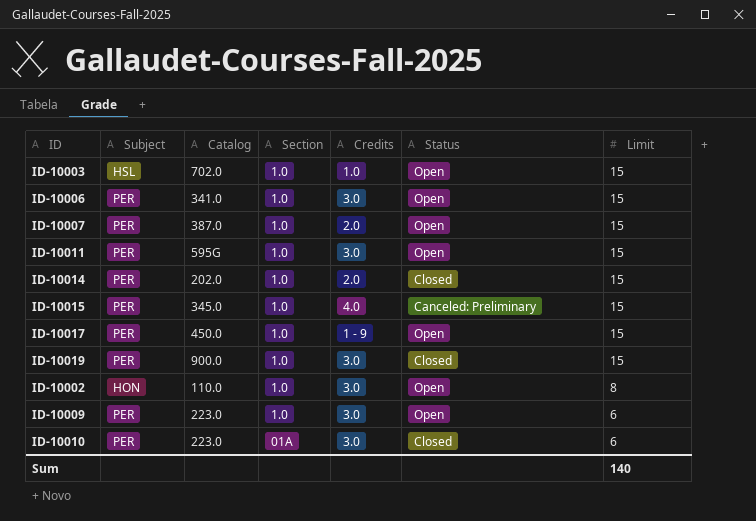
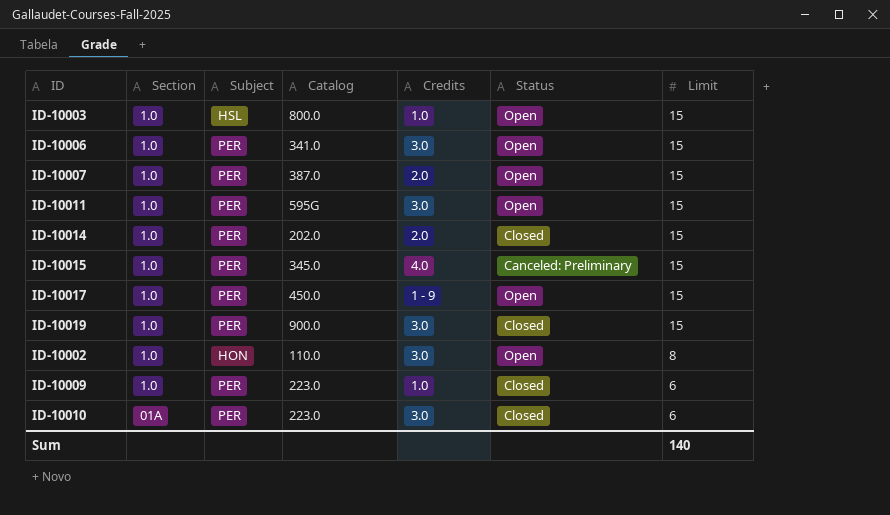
column Section | position: 4 -> 2
ID-10003 | Catalog: 702.0 -> 800.0
ID-10009 | Credits: 3.0 -> 1.0
ID-10009 | Status: Open -> Closed

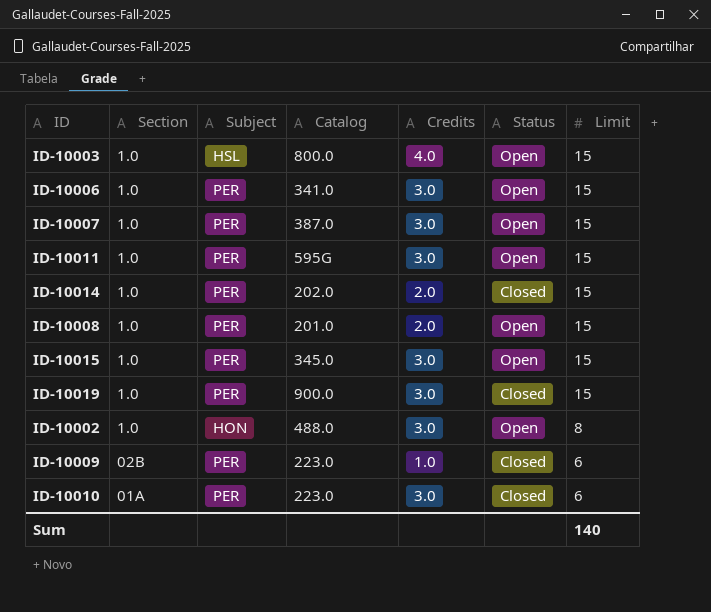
row ID-10017: 1.0 | PER | 450.0 | 1 - 9 | Open | 15 -> none
ID-10003 | Credits: 1.0 -> 4.0
ID-10007 | Credits: 2.0 -> 3.0
row ID-10008: none -> 1.0 | PER | 201.0 | 2.0 | Open | 15
ID-10015 | Credits: 4.0 -> 3.0
ID-10015 | Status: Canceled: Preliminary -> Open
ID-10002 | Catalog: 110.0 -> 488.0
ID-10009 | Section: 1.0 -> 02B

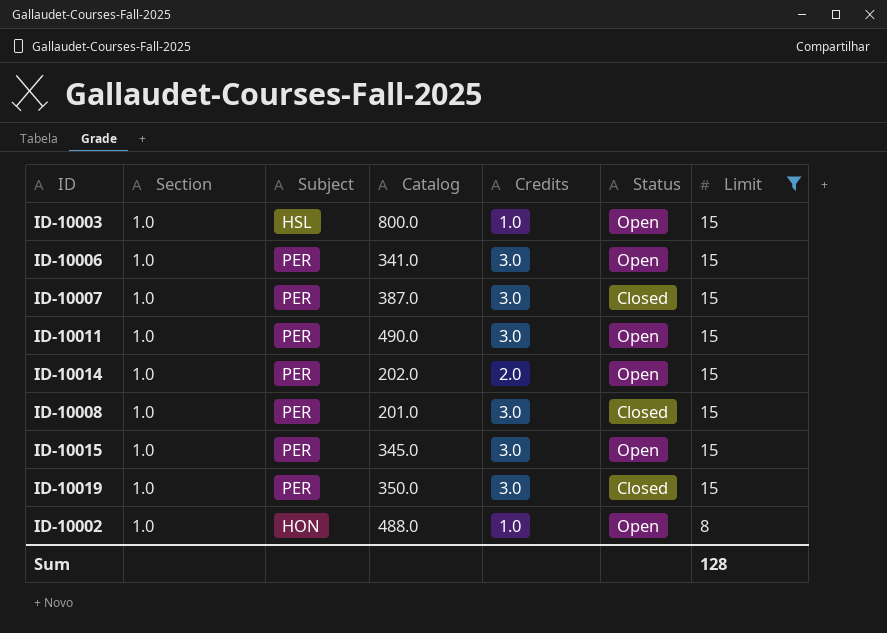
filter: none -> Limit != 6
ID-10003 | Credits: 4.0 -> 1.0
ID-10007 | Status: Open -> Closed
ID-10011 | Catalog: 595G -> 490.0
ID-10014 | Status: Closed -> Open
ID-10008 | Credits: 2.0 -> 3.0
ID-10008 | Status: Open -> Closed
ID-10019 | Catalog: 900.0 -> 350.0
ID-10002 | Credits: 3.0 -> 1.0
Sum | Limit: 140 -> 128

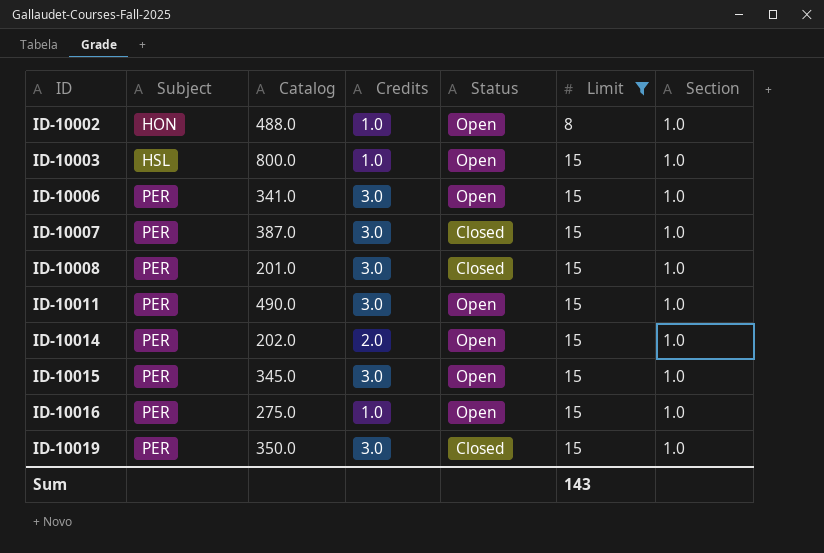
row order: Limit descending -> ID ascending
column Section | position: 2 -> 7
row ID-10016: none -> PER | 275.0 | 1.0 | Open | 15 | 1.0
Sum | Limit: 128 -> 143

